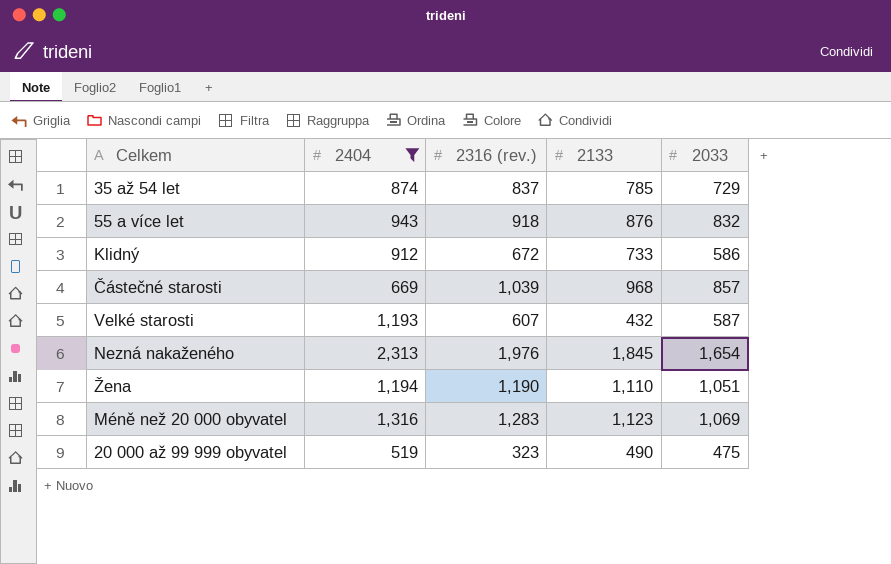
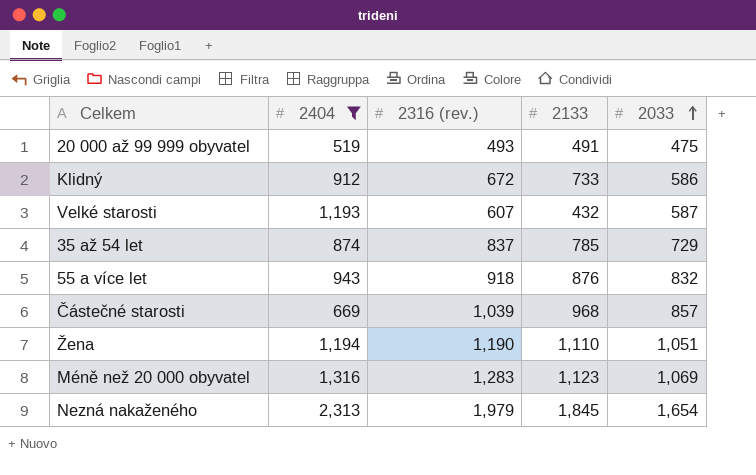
row order: none -> 2033 ascending
20 000 až 99 999 obyvatel | 2316 (rev.): 323 -> 493
20 000 až 99 999 obyvatel | 2133: 490 -> 491
Nezná nakaženého | 2316 (rev.): 1,976 -> 1,979

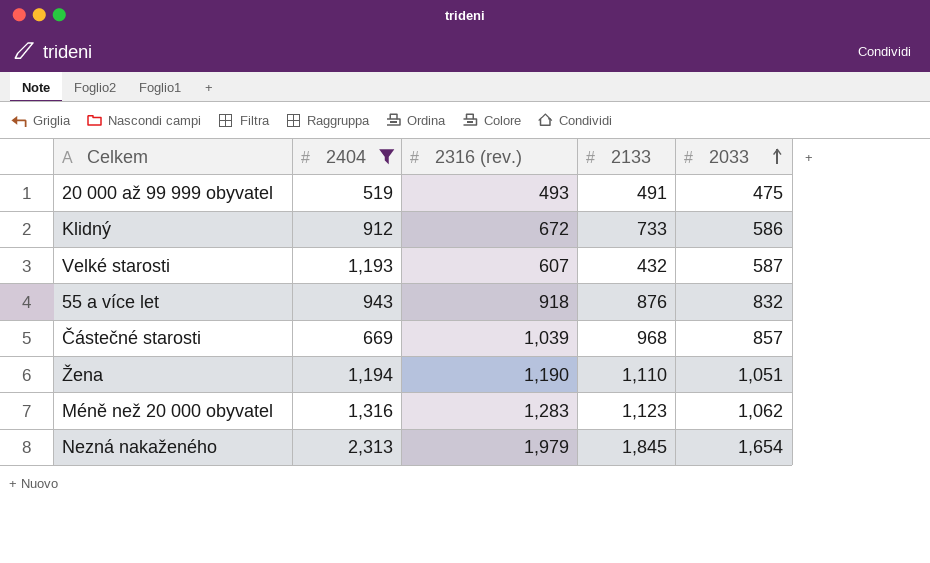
row 35 až 54 let: 874 | 837 | 785 | 729 -> none
Méně než 20 000 obyvatel | 2033: 1,069 -> 1,062

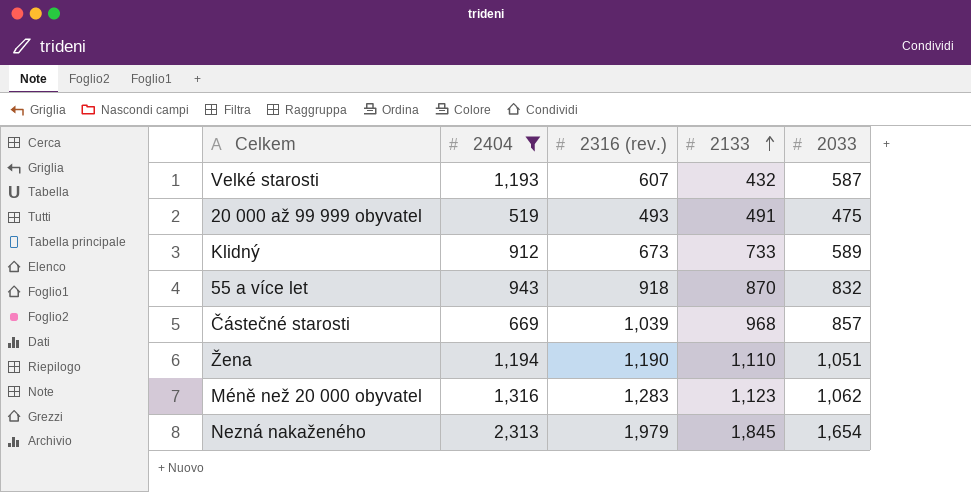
row order: 2033 ascending -> 2133 ascending
Klidný | 2316 (rev.): 672 -> 673
Klidný | 2033: 586 -> 589
55 a více let | 2133: 876 -> 870

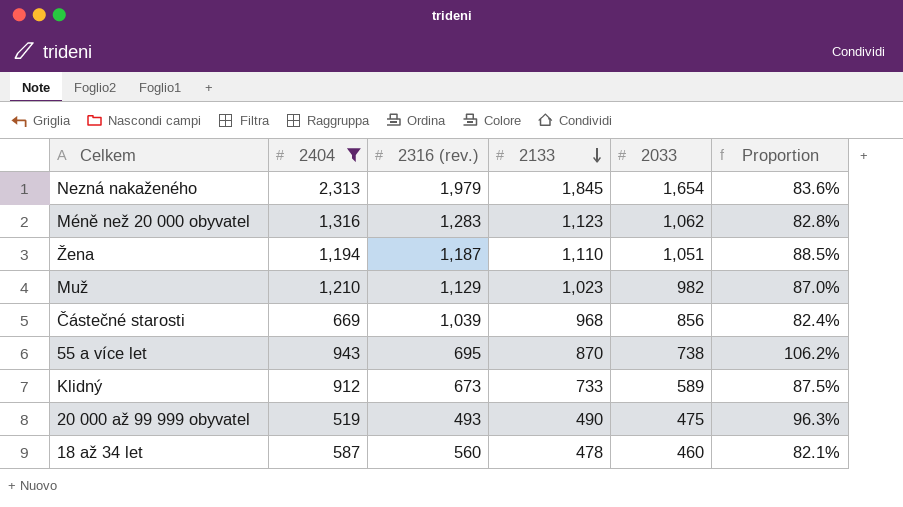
row order: 2133 ascending -> 2133 descending
column Proportion | formula: none -> [2033] / [2316 (rev.)]
row Velké starosti: 1,193 | 607 | 432 | 587 -> none
Žena | 2316 (rev.): 1,190 -> 1,187
row Muž: none -> 1,210 | 1,129 | 1,023 | 982 | 87.0%
Částečné starosti | 2033: 857 -> 856
55 a více let | 2316 (rev.): 918 -> 695
55 a více let | 2033: 832 -> 738
20 000 až 99 999 obyvatel | 2133: 491 -> 490
row 18 až 34 let: none -> 587 | 560 | 478 | 460 | 82.1%

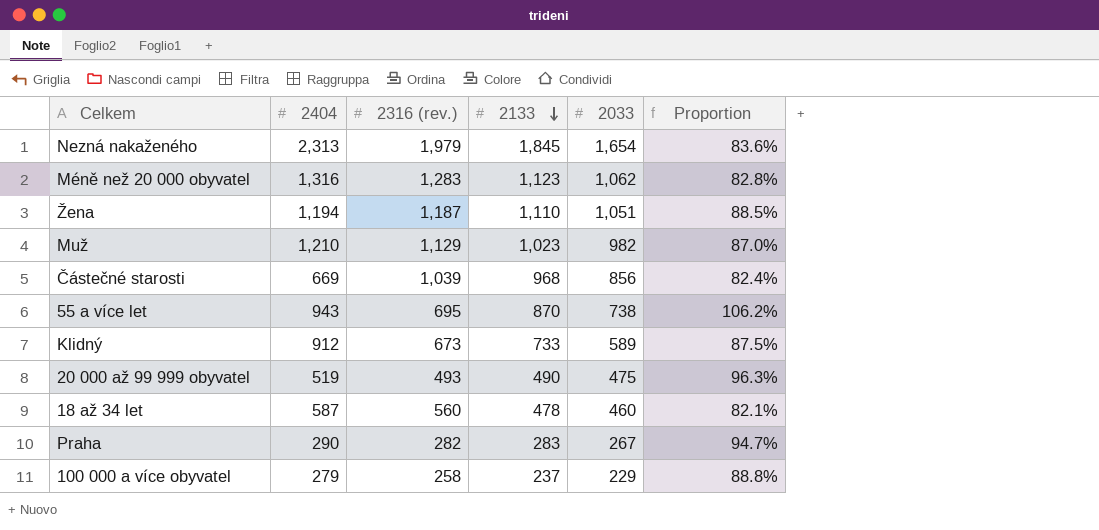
filter: 2404 >= 519 -> none

